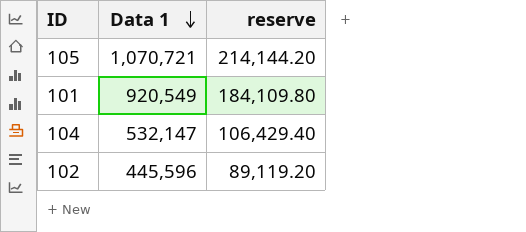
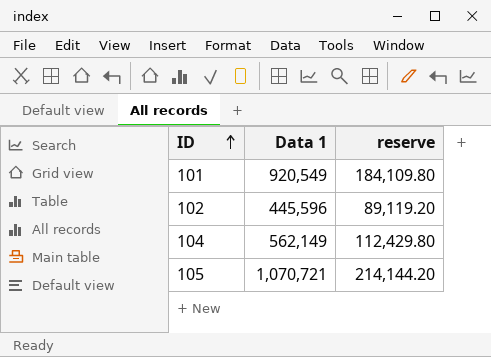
row order: Data 1 descending -> ID ascending
104 | Data 1: 532,147 -> 562,149
104 | reserve: 106,429.40 -> 112,429.80

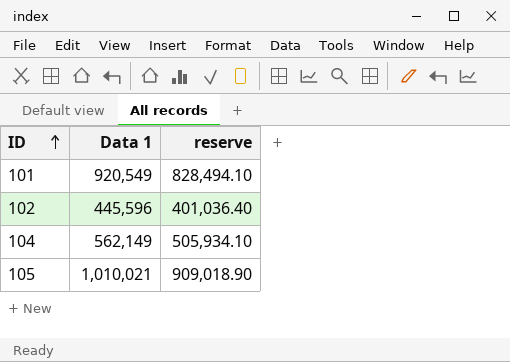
column reserve | formula: [Data 1] * 0.2 -> [Data 1] * 0.9
105 | Data 1: 1,070,721 -> 1,010,021

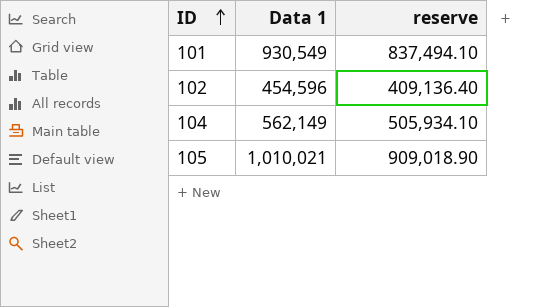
101 | Data 1: 920,549 -> 930,549
101 | reserve: 828,494.10 -> 837,494.10
102 | Data 1: 445,596 -> 454,596
102 | reserve: 401,036.40 -> 409,136.40

